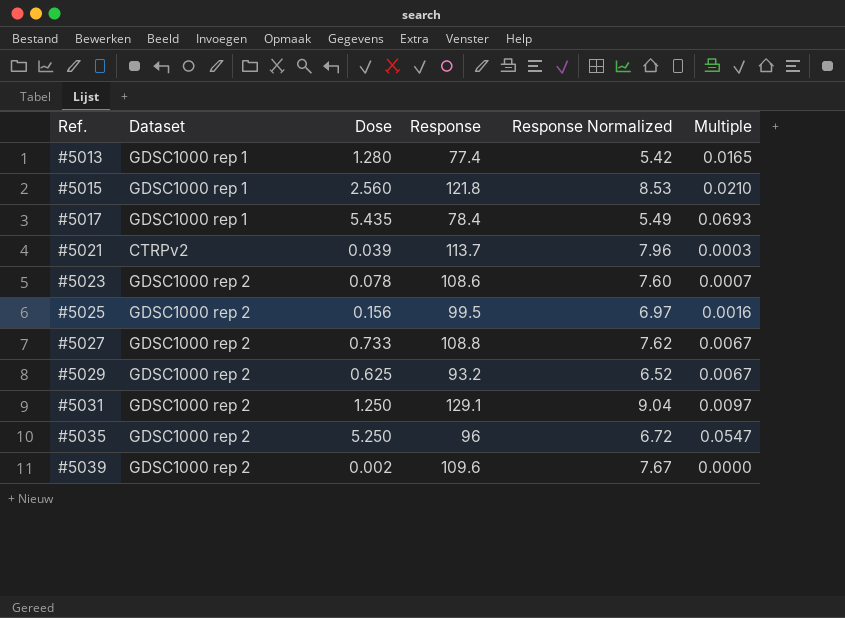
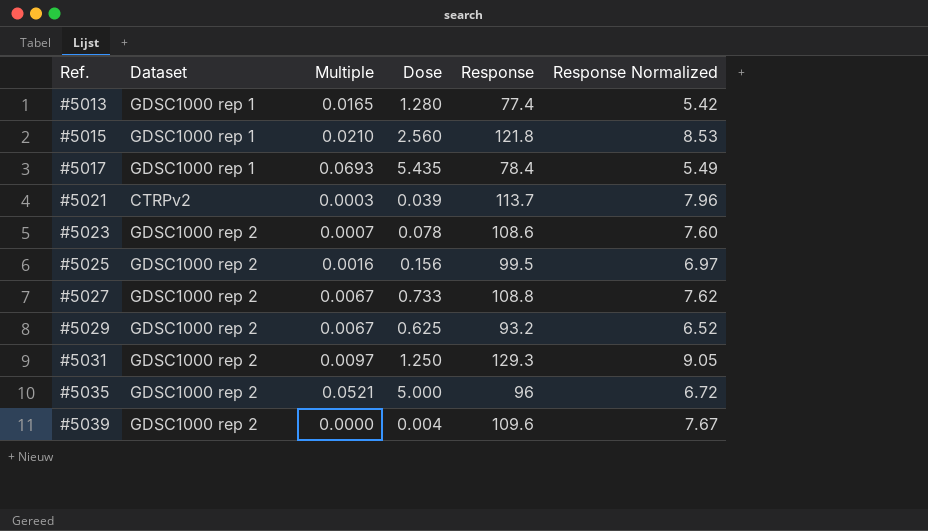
column Multiple | position: 6 -> 3
#5031 | Response: 129.1 -> 129.3
#5031 | Response Normalized: 9.04 -> 9.05
#5035 | Multiple: 0.0547 -> 0.0521
#5035 | Dose: 5.250 -> 5.000
#5039 | Dose: 0.002 -> 0.004

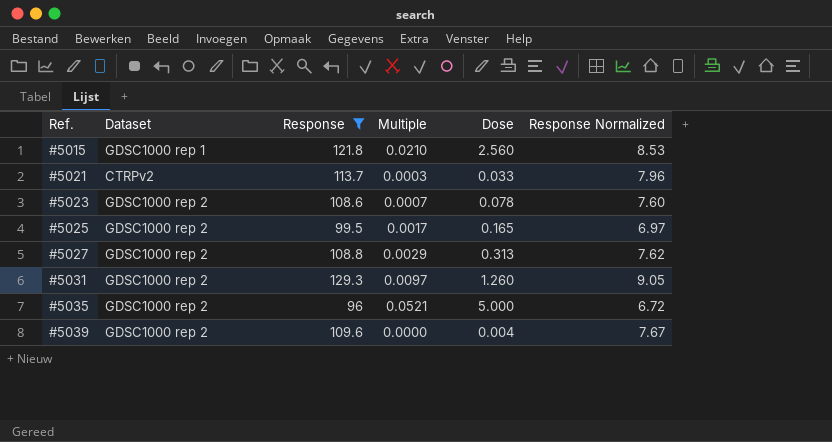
filter: none -> Response >= 96
column Response | position: 5 -> 3
#5021 | Dose: 0.039 -> 0.033
#5025 | Multiple: 0.0016 -> 0.0017
#5025 | Dose: 0.156 -> 0.165
#5027 | Multiple: 0.0067 -> 0.0029
#5027 | Dose: 0.733 -> 0.313
#5031 | Dose: 1.250 -> 1.260

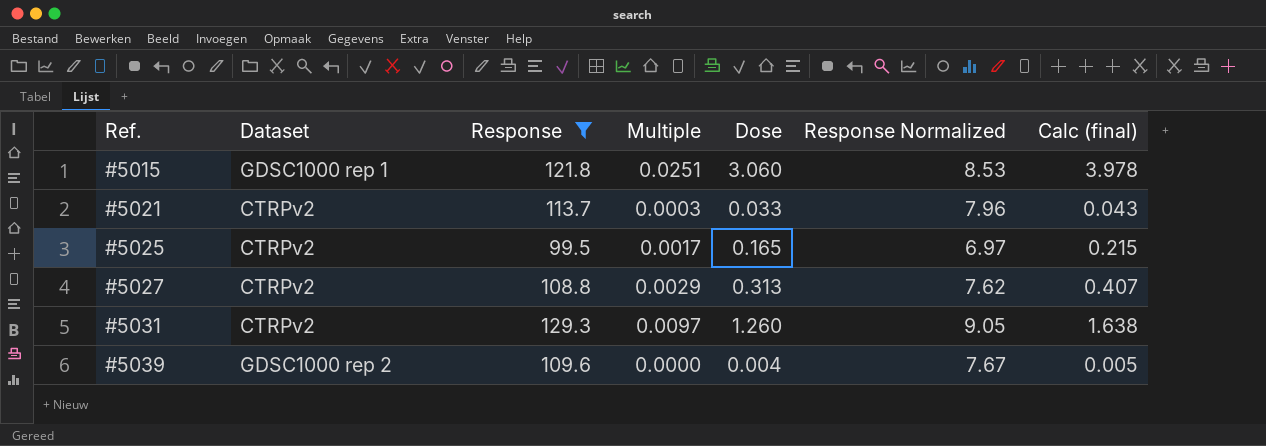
column Calc (final) | formula: none -> [Dose] * 1.3
row #5023: GDSC1000 rep 2 | 108.6 | 0.0007 | 0.078 | 7.60 -> none
row #5035: GDSC1000 rep 2 | 96 | 0.0521 | 5.000 | 6.72 -> none
#5015 | Multiple: 0.0210 -> 0.0251
#5015 | Dose: 2.560 -> 3.060
#5025 | Dataset: GDSC1000 rep 2 -> CTRPv2
#5027 | Dataset: GDSC1000 rep 2 -> CTRPv2
#5031 | Dataset: GDSC1000 rep 2 -> CTRPv2

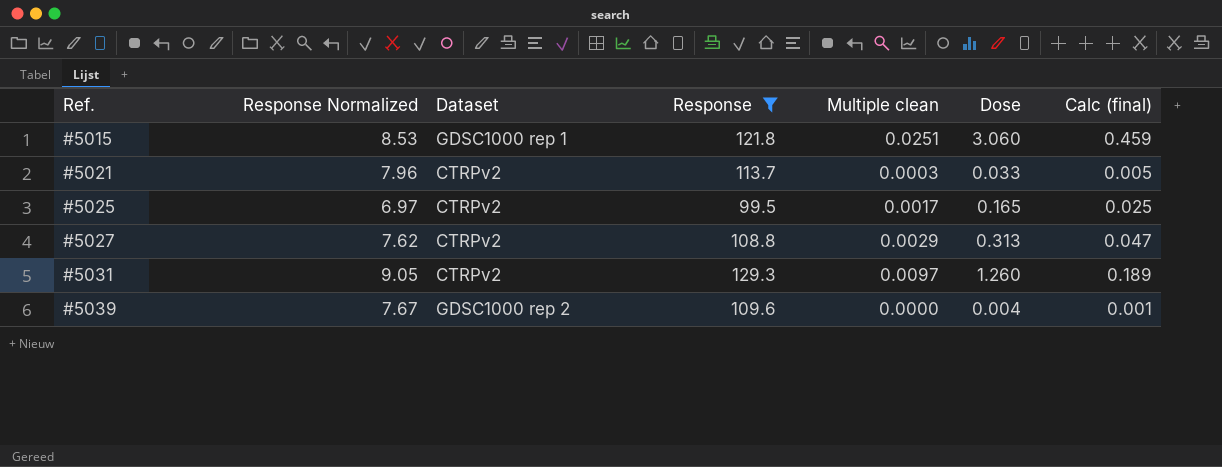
column Response Normalized | position: 6 -> 2
column name: Multiple -> Multiple clean
column Calc (final) | formula: [Dose] * 1.3 -> [Dose] * 0.15

